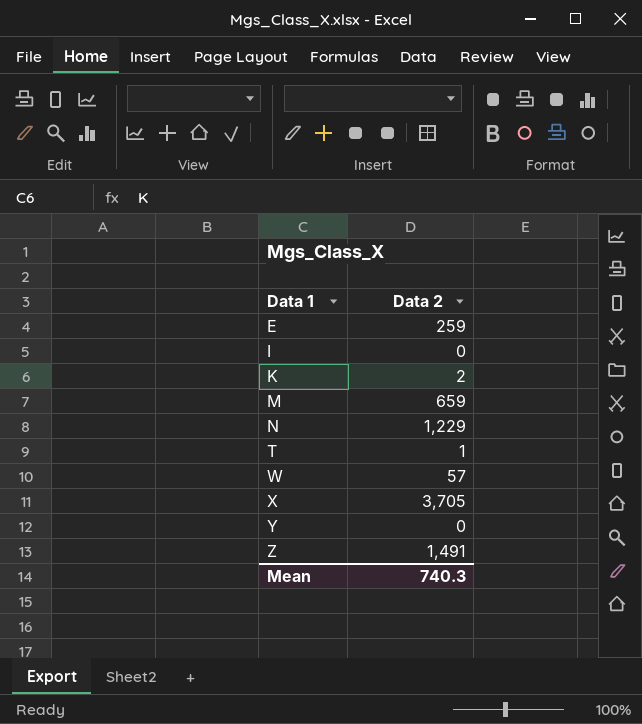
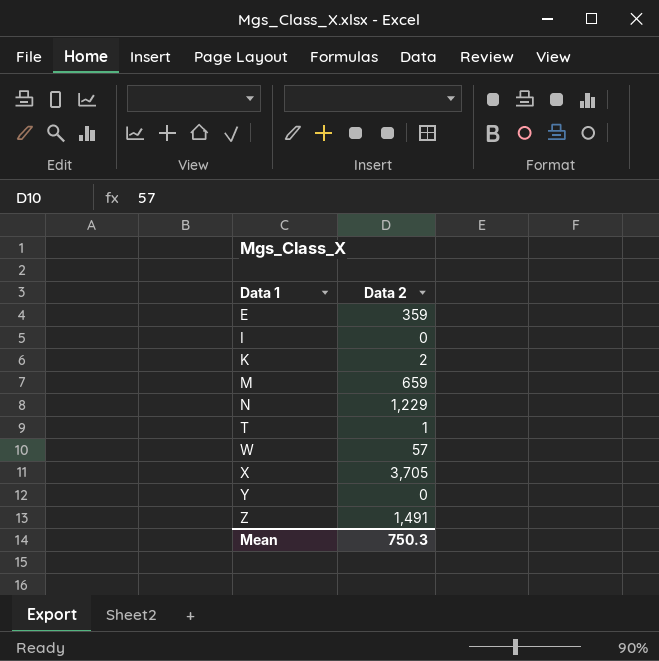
E | Data 2: 259 -> 359
Mean | Data 2: 740.3 -> 750.3

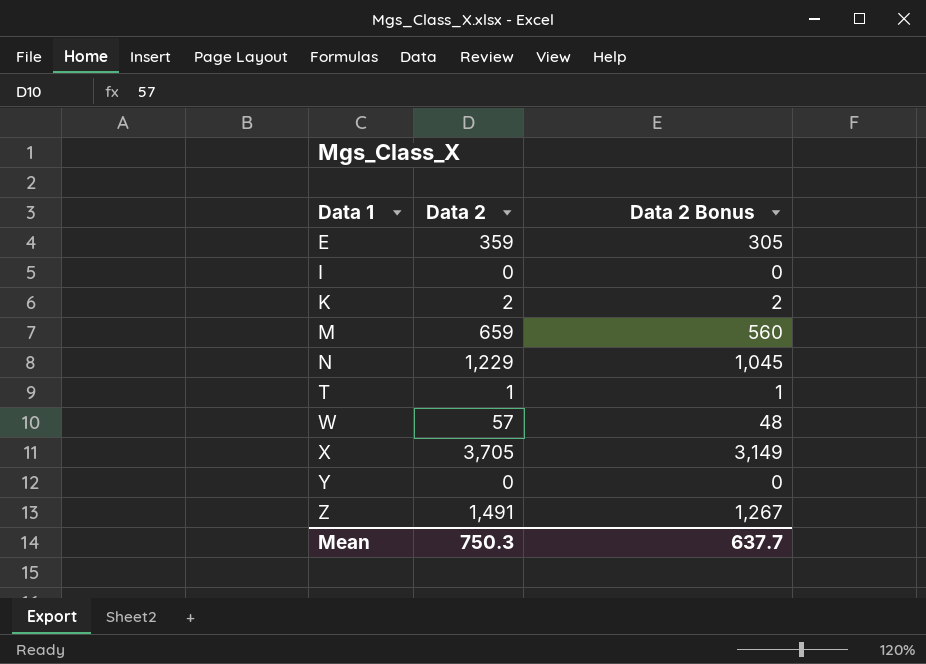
column Data 2 Bonus | formula: none -> [Data 2] * 0.85

